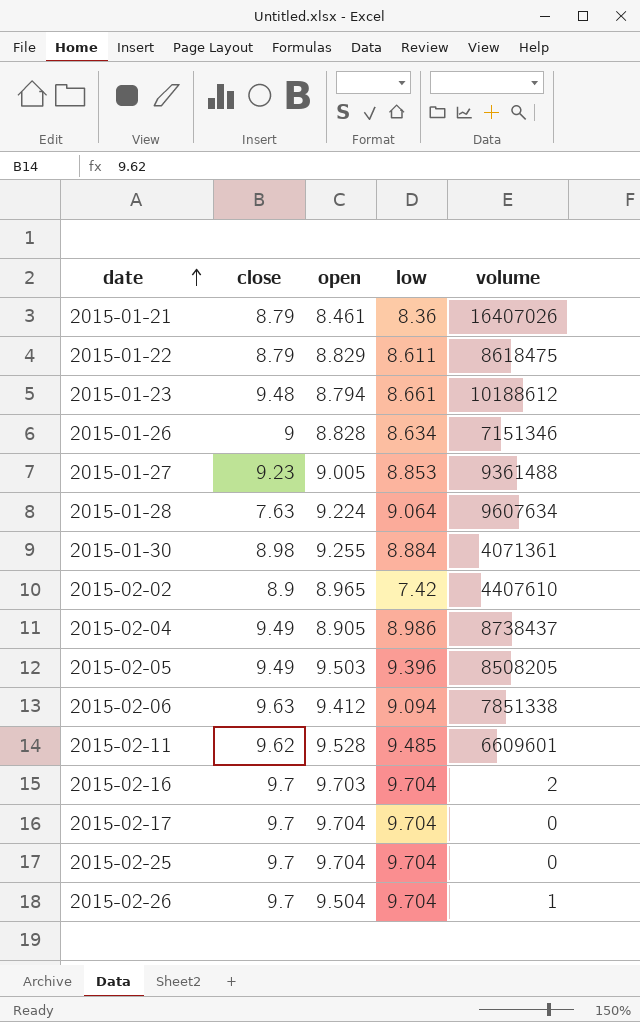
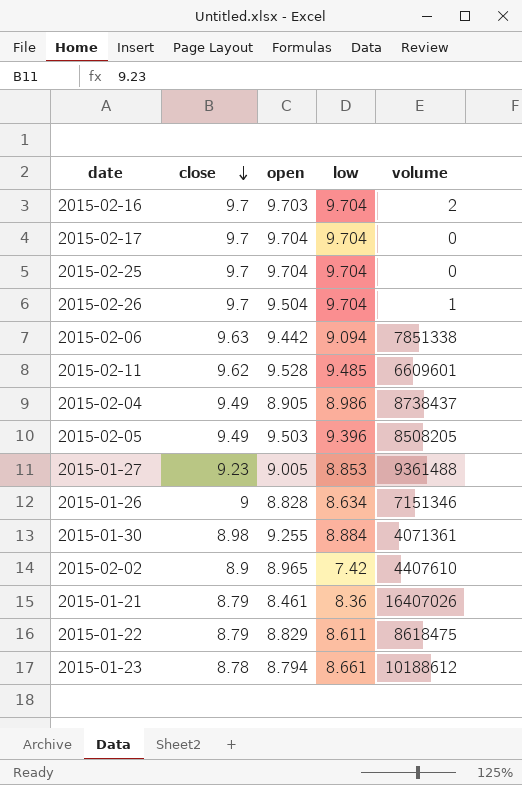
row order: date ascending -> close descending
row 2015-01-28: 7.63 | 9.224 | 9.064 | 9607634 -> none
2015-02-06 | open: 9.412 -> 9.442
2015-01-23 | close: 9.48 -> 8.78

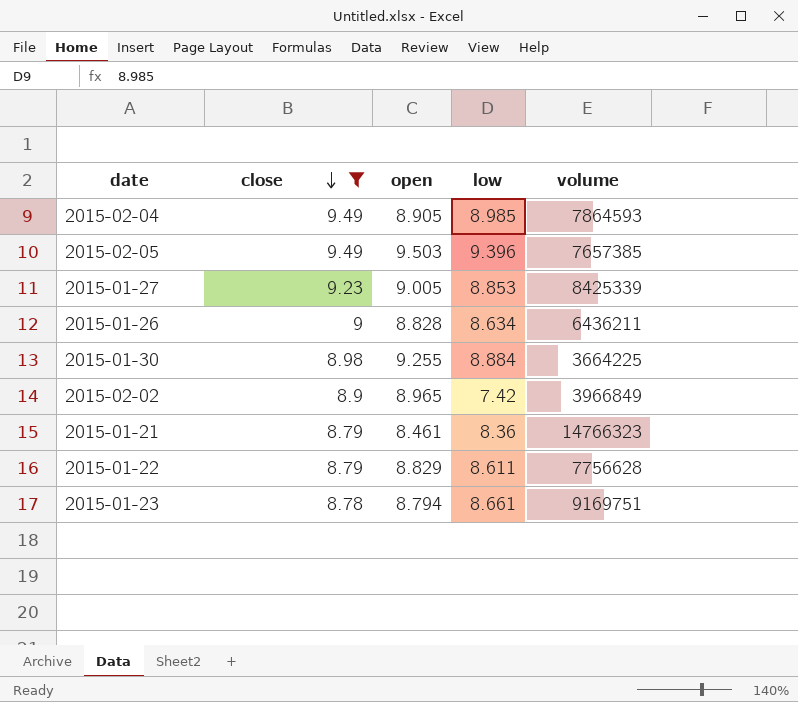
filter: none -> close <= 9.49
2015-02-04 | low: 8.986 -> 8.985
2015-02-04 | volume: 8738437 -> 7864593
2015-02-05 | volume: 8508205 -> 7657385
2015-01-27 | volume: 9361488 -> 8425339
2015-01-26 | volume: 7151346 -> 6436211
2015-01-30 | volume: 4071361 -> 3664225
2015-02-02 | volume: 4407610 -> 3966849
2015-01-21 | volume: 16407026 -> 14766323
2015-01-22 | volume: 8618475 -> 7756628
2015-01-23 | volume: 10188612 -> 9169751

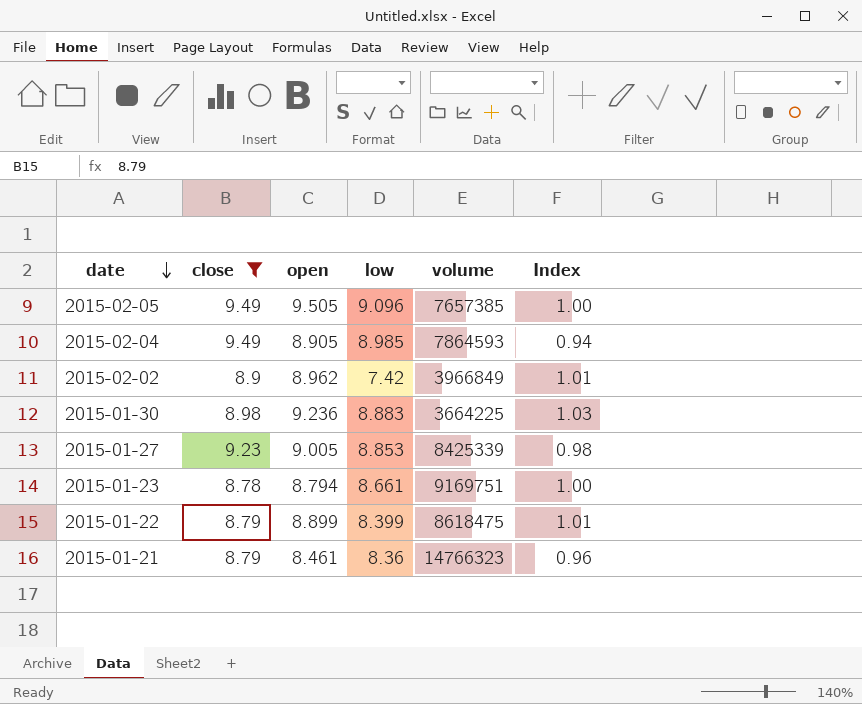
row order: close descending -> date descending
column Index | formula: none -> [open] / [close]
row 2015-01-26: 9 | 8.828 | 8.634 | 6436211 -> none
2015-02-05 | open: 9.503 -> 9.505
2015-02-05 | low: 9.396 -> 9.096
2015-02-02 | open: 8.965 -> 8.962
2015-01-30 | open: 9.255 -> 9.236
2015-01-30 | low: 8.884 -> 8.883
2015-01-22 | open: 8.829 -> 8.899
2015-01-22 | low: 8.611 -> 8.399
2015-01-22 | volume: 7756628 -> 8618475

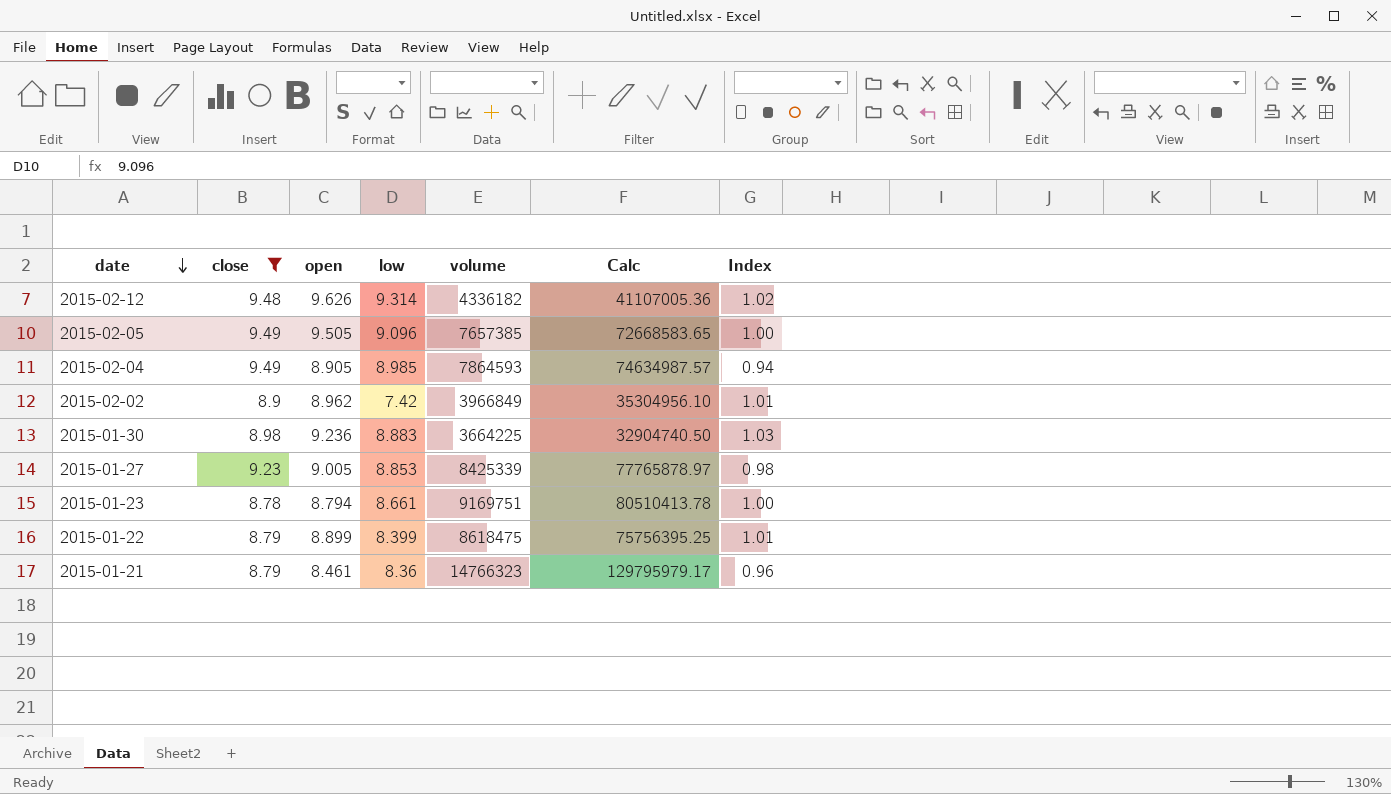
column Calc | formula: none -> [close] * [volume]
row 2015-02-12: none -> 9.48 | 9.626 | 9.314 | 4336182 | 41107005.36 | 1.02

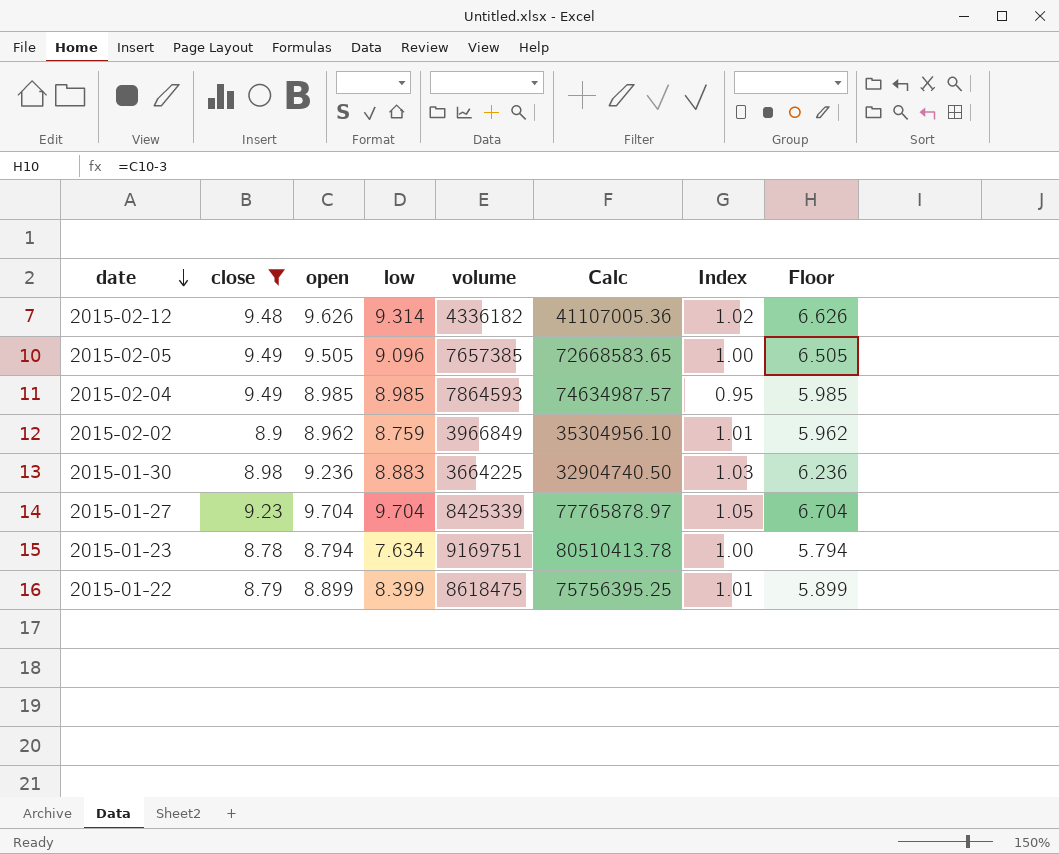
column Floor | formula: none -> [open] - 3
row 2015-01-21: 8.79 | 8.461 | 8.36 | 14766323 | 129795979.17 | 0.96 -> none
2015-02-04 | open: 8.905 -> 8.985
2015-02-04 | Index: 0.94 -> 0.95
2015-02-02 | low: 7.42 -> 8.759
2015-01-27 | open: 9.005 -> 9.704
2015-01-27 | low: 8.853 -> 9.704
2015-01-27 | Index: 0.98 -> 1.05
2015-01-23 | low: 8.661 -> 7.634

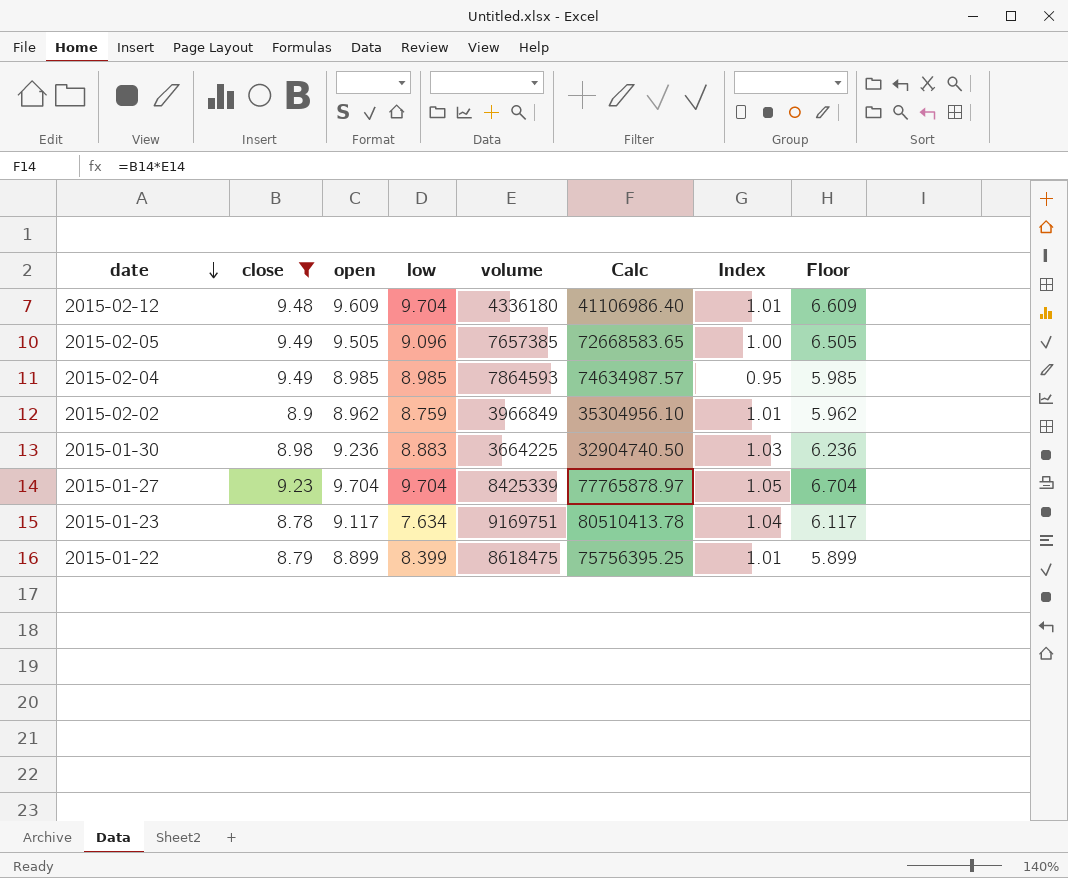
2015-02-12 | open: 9.626 -> 9.609
2015-02-12 | low: 9.314 -> 9.704
2015-02-12 | volume: 4336182 -> 4336180
2015-02-12 | Calc: 41107005.36 -> 41106986.40
2015-02-12 | Index: 1.02 -> 1.01
2015-02-12 | Floor: 6.626 -> 6.609
2015-01-23 | open: 8.794 -> 9.117
2015-01-23 | Index: 1.00 -> 1.04
2015-01-23 | Floor: 5.794 -> 6.117

